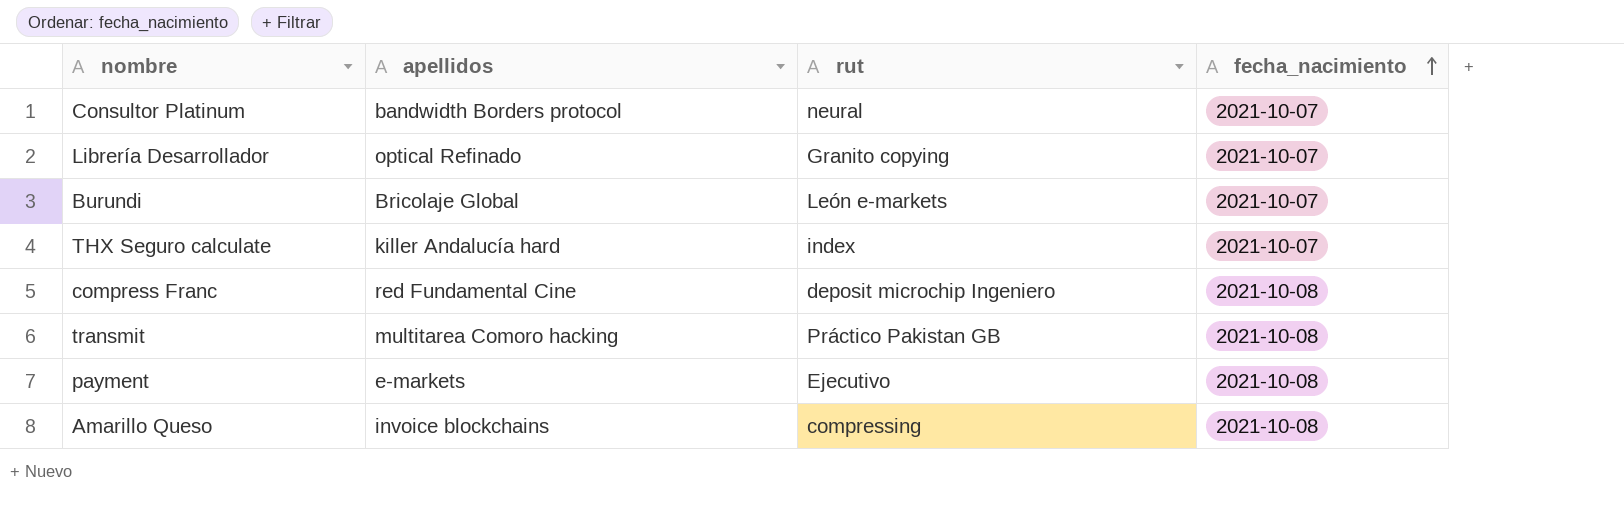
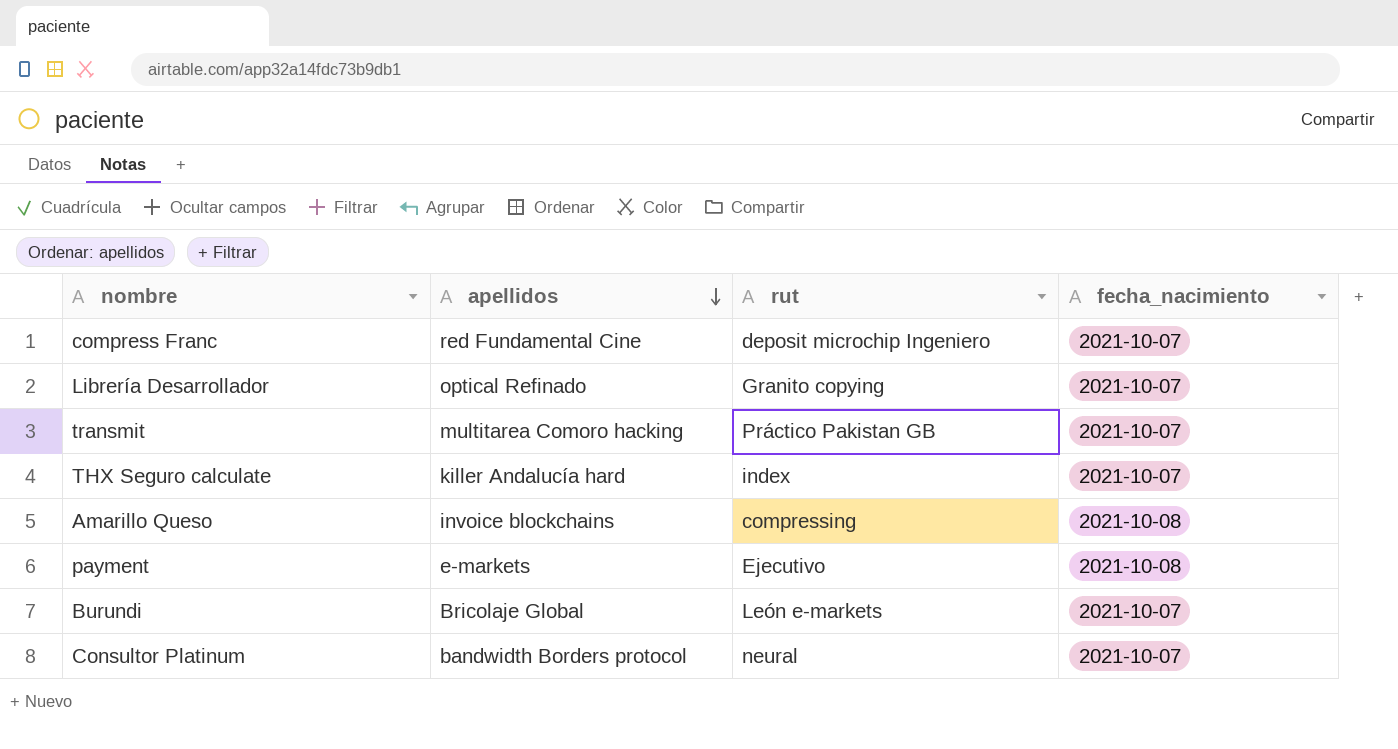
row order: fecha_nacimiento ascending -> apellidos descending
compress Franc | fecha_nacimiento: 2021-10-08 -> 2021-10-07
transmit | fecha_nacimiento: 2021-10-08 -> 2021-10-07

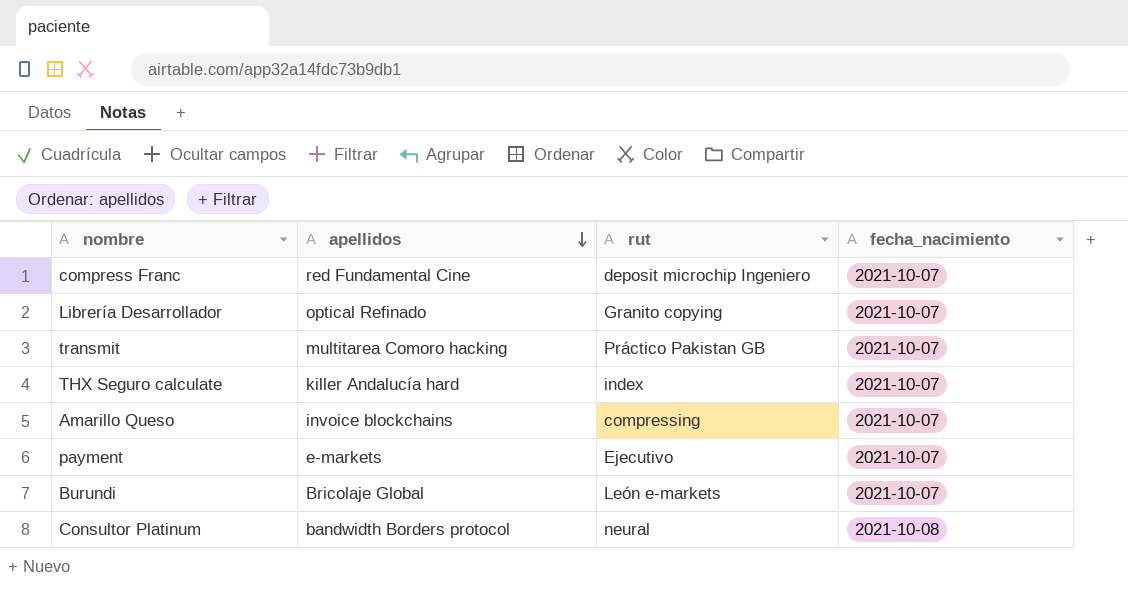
Amarillo Queso | fecha_nacimiento: 2021-10-08 -> 2021-10-07
payment | fecha_nacimiento: 2021-10-08 -> 2021-10-07
Consultor Platinum | fecha_nacimiento: 2021-10-07 -> 2021-10-08

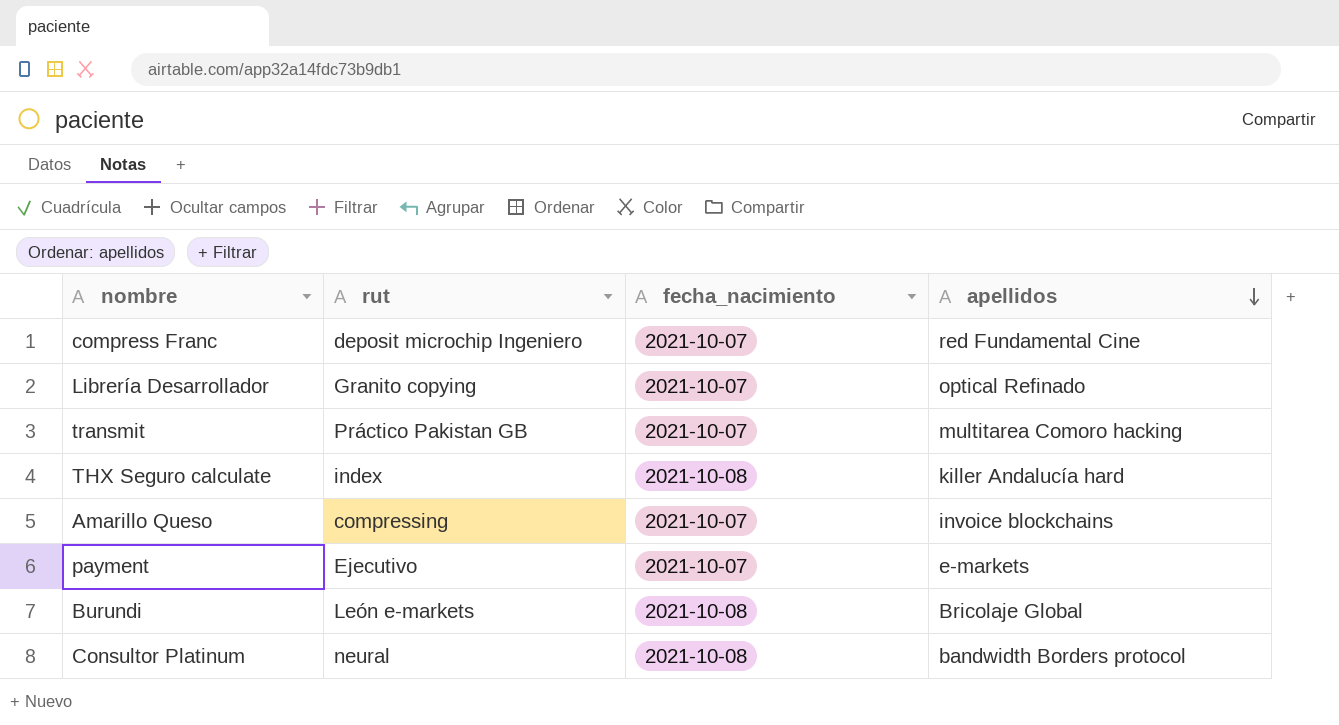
column apellidos | position: 2 -> 4
THX Seguro calculate | fecha_nacimiento: 2021-10-07 -> 2021-10-08
Burundi | fecha_nacimiento: 2021-10-07 -> 2021-10-08

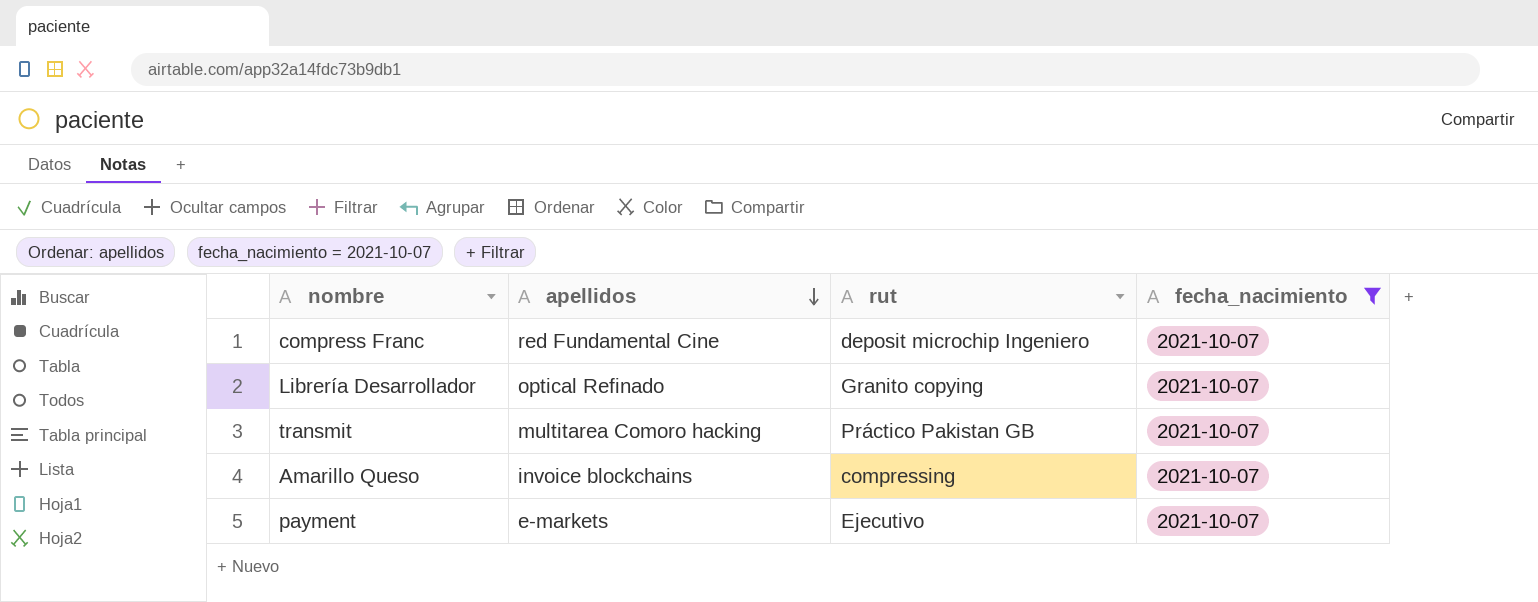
filter: none -> fecha_nacimiento = 2021-10-07
column apellidos | position: 4 -> 2

